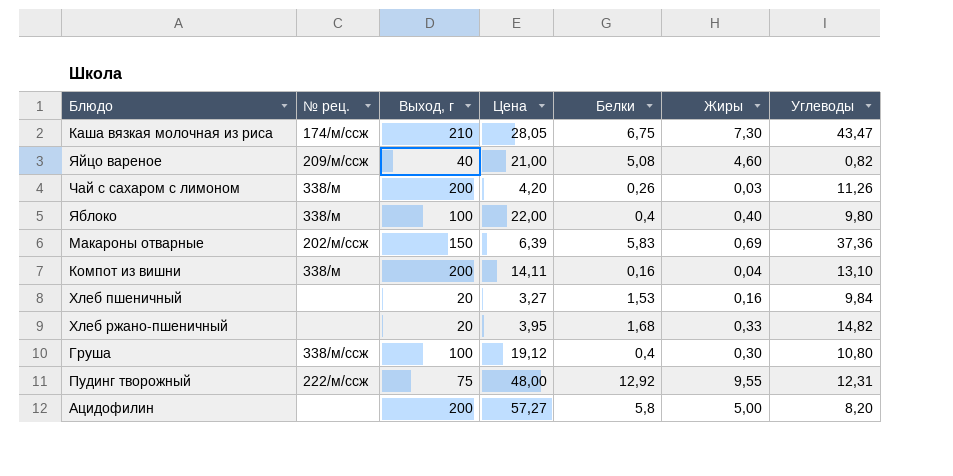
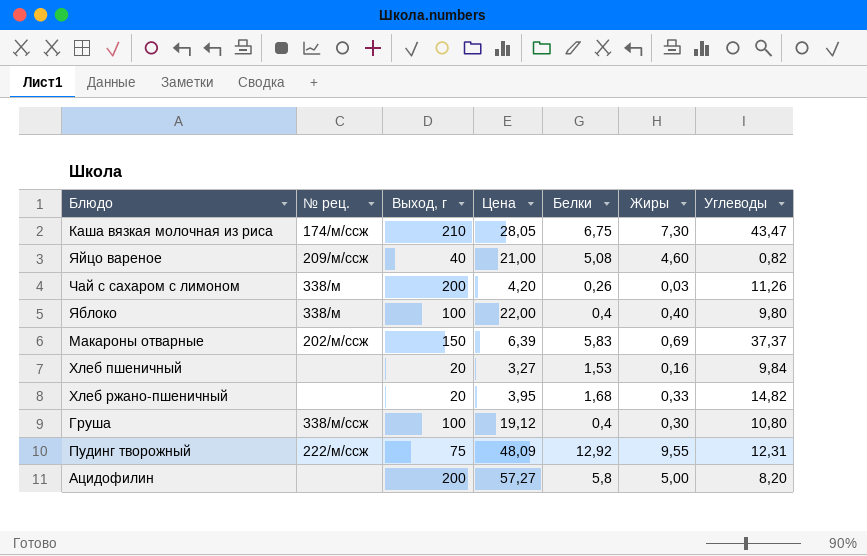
row Компот из вишни: 338/м | 200 | 14,11 | 0,16 | 0,04 | 13,10 -> none
Макароны отварные | Углеводы: 37,36 -> 37,37
Пудинг творожный | Цена: 48,00 -> 48,09

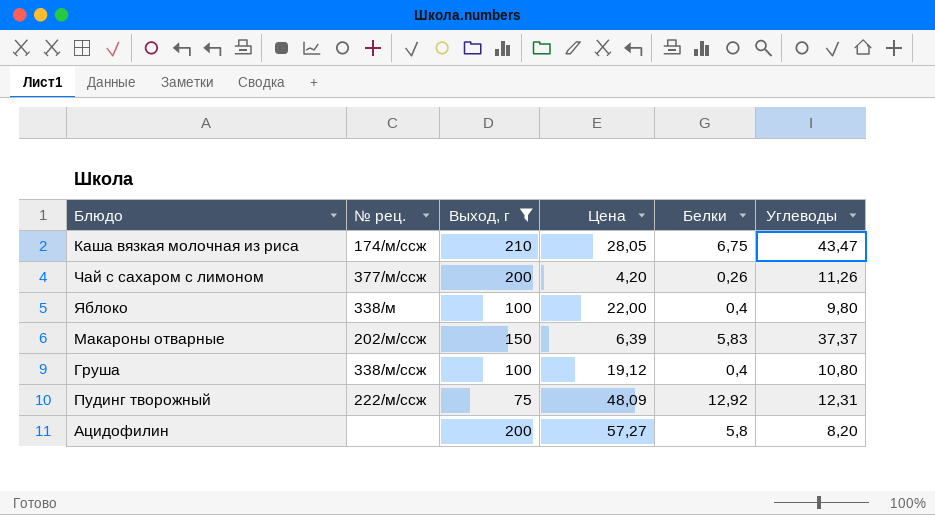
filter: none -> Выход, г >= 75
column Жиры | position: 6 -> none
Чай с сахаром с лимоном | № рец.: 338/м -> 377/м/ссж

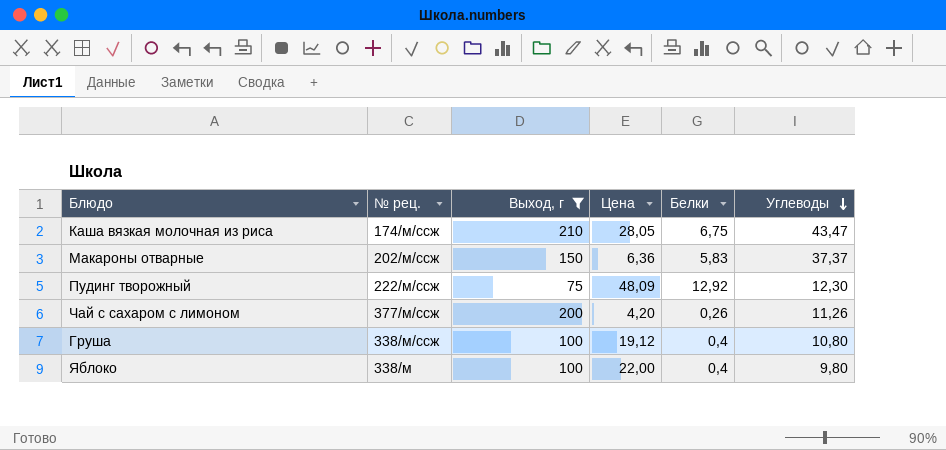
row order: none -> Углеводы descending
row Ацидофилин: none | 200 | 57,27 | 5,8 | 8,20 -> none
Макароны отварные | Цена: 6,39 -> 6,36
Пудинг творожный | Углеводы: 12,31 -> 12,30

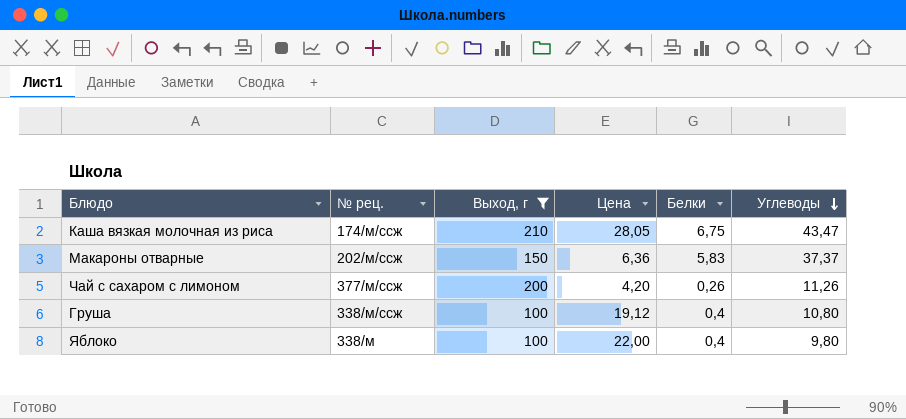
row Пудинг творожный: 222/м/ссж | 75 | 48,09 | 12,92 | 12,30 -> none

